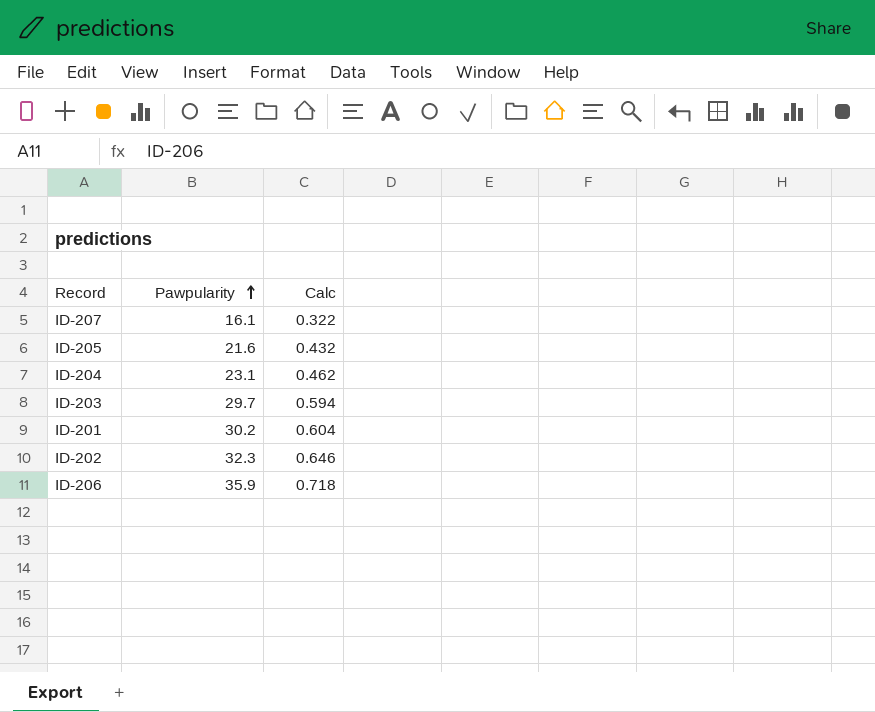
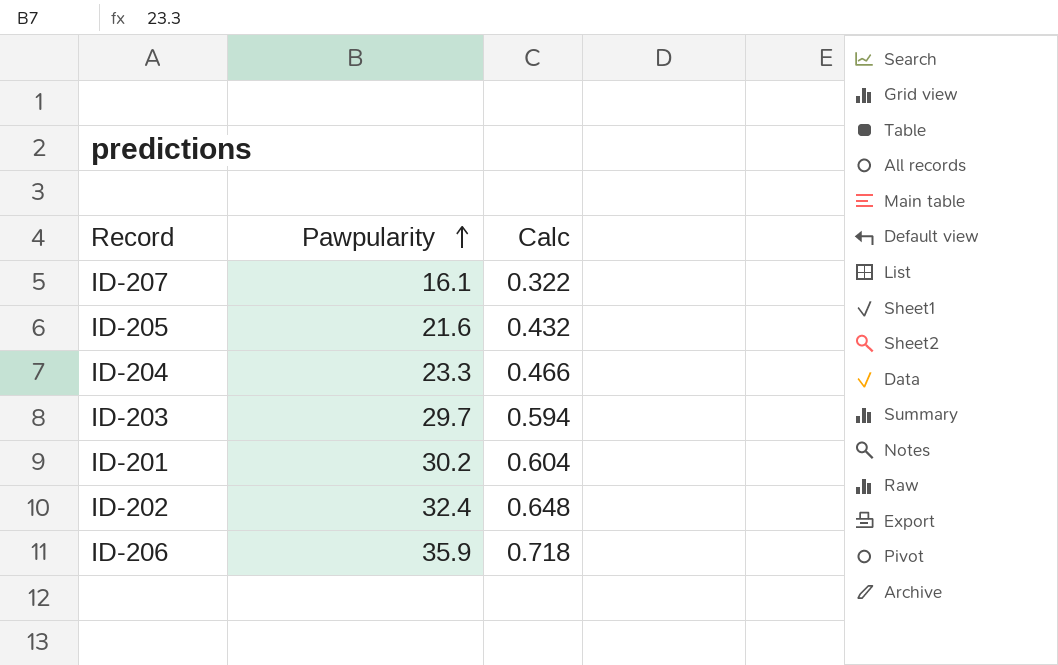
ID-204 | Pawpularity: 23.1 -> 23.3
ID-204 | Calc: 0.462 -> 0.466
ID-202 | Pawpularity: 32.3 -> 32.4
ID-202 | Calc: 0.646 -> 0.648

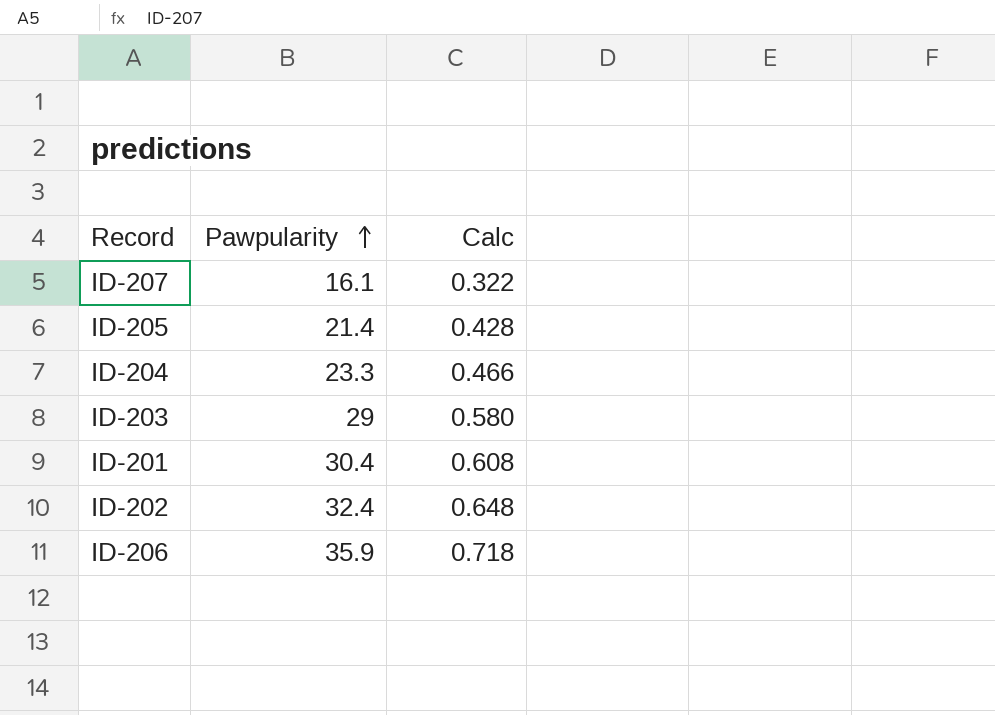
ID-205 | Pawpularity: 21.6 -> 21.4
ID-205 | Calc: 0.432 -> 0.428
ID-203 | Pawpularity: 29.7 -> 29
ID-203 | Calc: 0.594 -> 0.580
ID-201 | Pawpularity: 30.2 -> 30.4
ID-201 | Calc: 0.604 -> 0.608

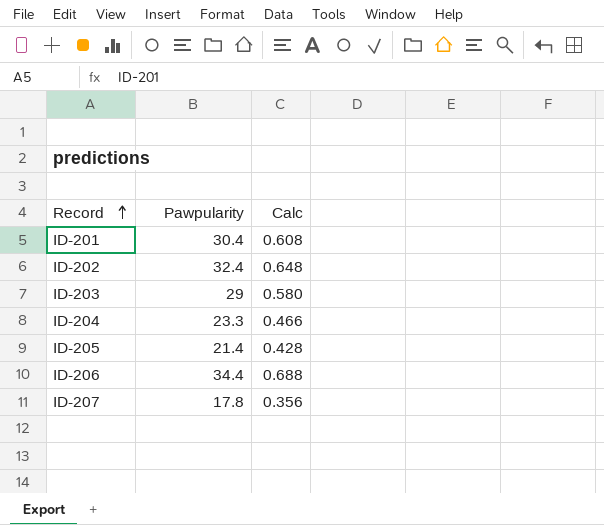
row order: Pawpularity ascending -> Record ascending
ID-206 | Pawpularity: 35.9 -> 34.4
ID-206 | Calc: 0.718 -> 0.688
ID-207 | Pawpularity: 16.1 -> 17.8
ID-207 | Calc: 0.322 -> 0.356

